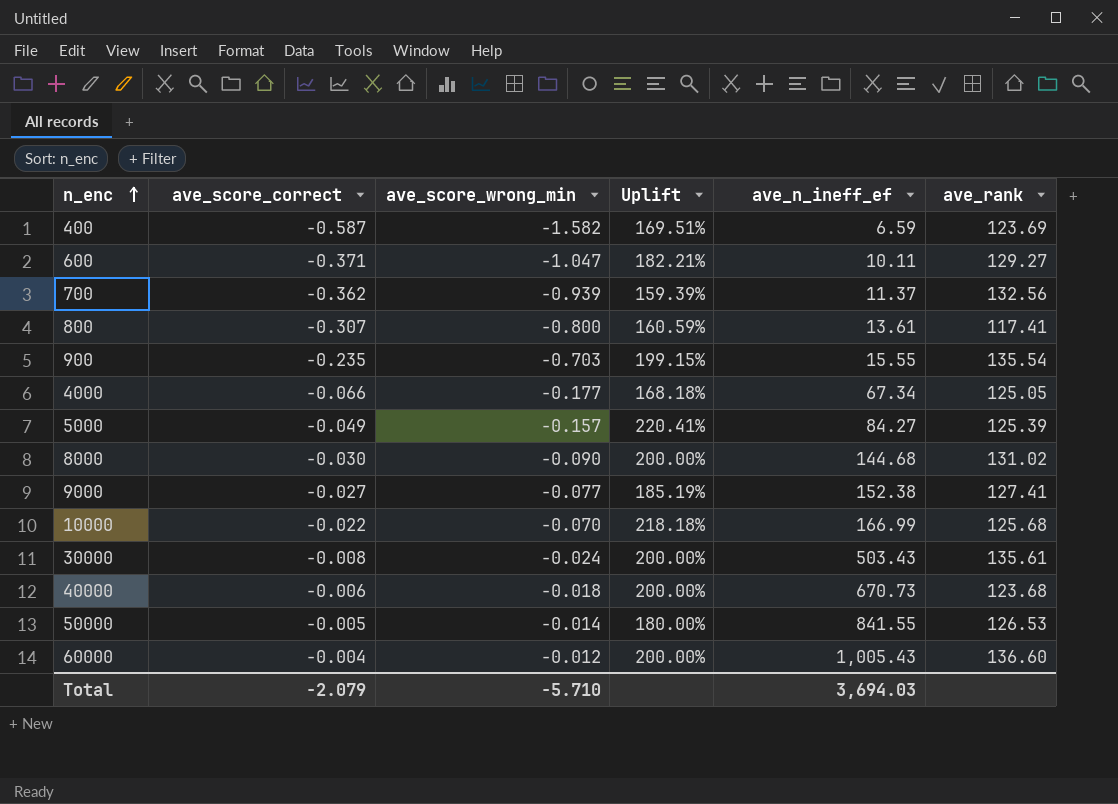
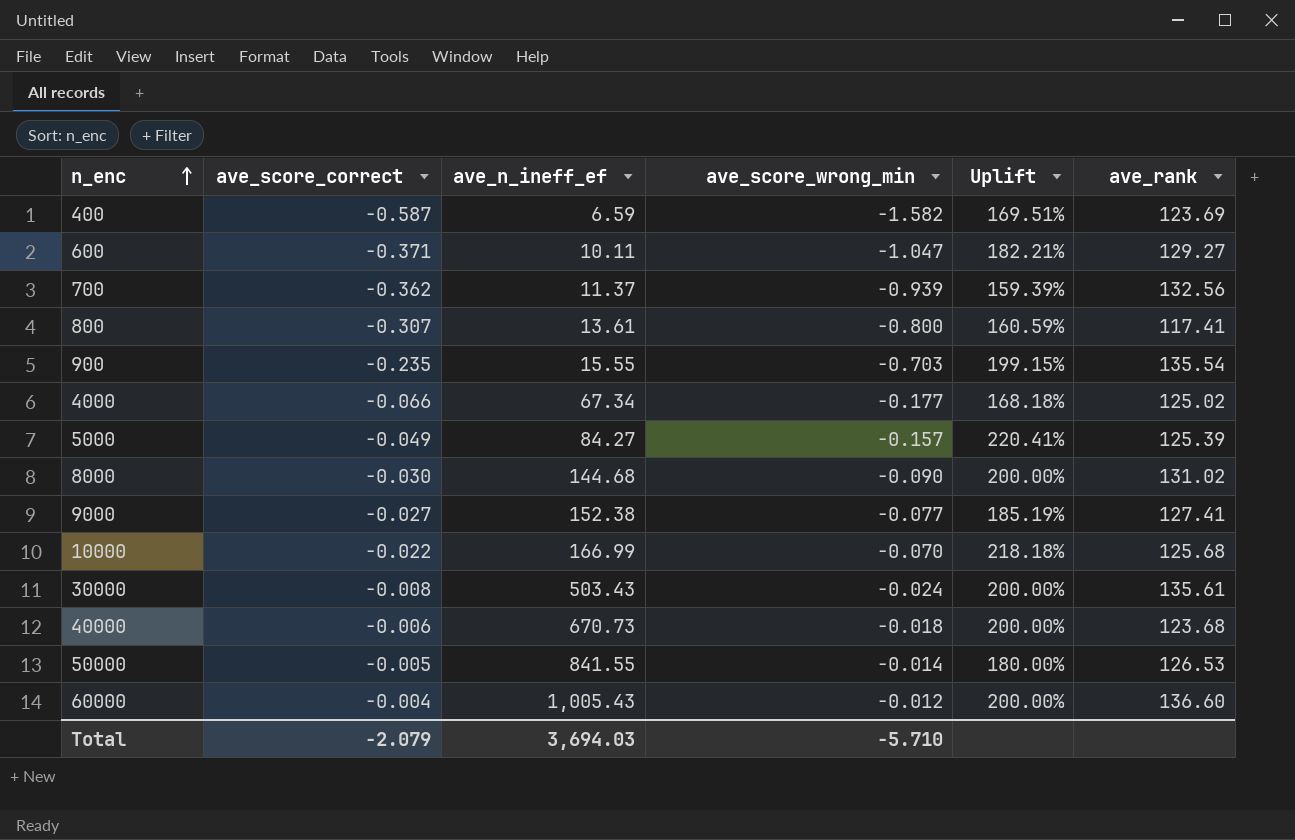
column ave_n_ineff_ef | position: 5 -> 3
4000 | ave_rank: 125.05 -> 125.02

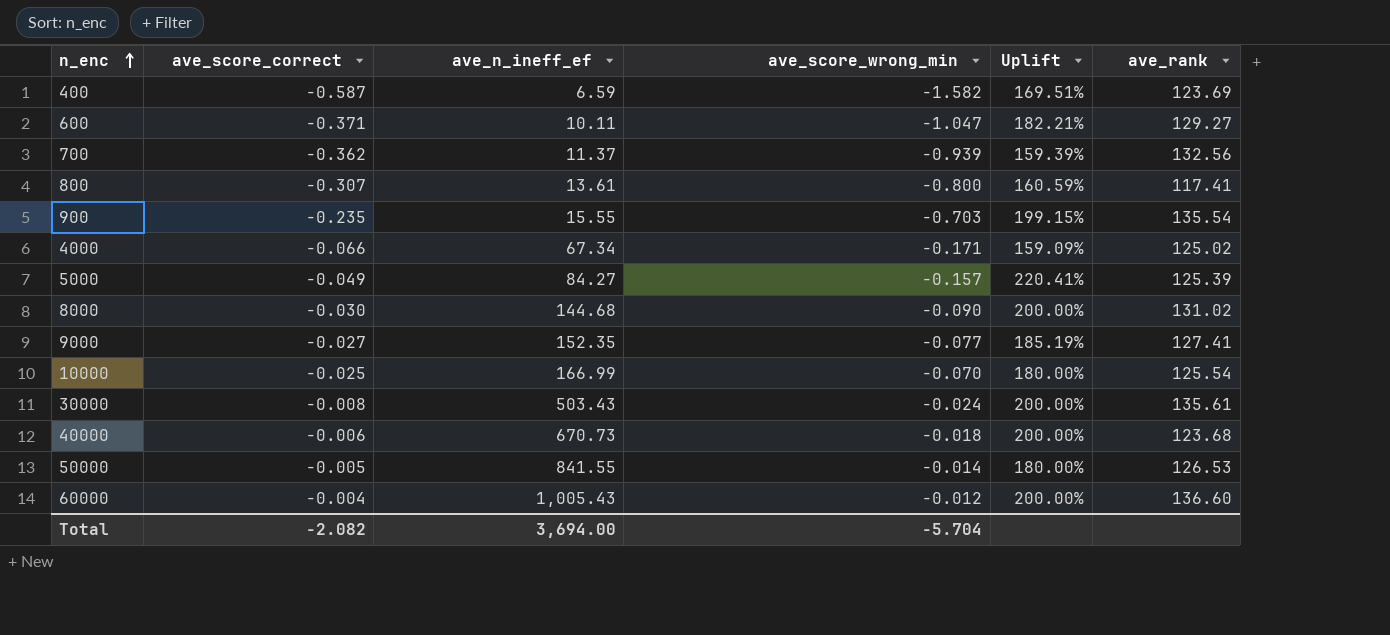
4000 | ave_score_wrong_min: -0.177 -> -0.171
4000 | Uplift: 168.18% -> 159.09%
9000 | ave_n_ineff_ef: 152.38 -> 152.35
10000 | ave_score_correct: -0.022 -> -0.025
10000 | Uplift: 218.18% -> 180.00%
10000 | ave_rank: 125.68 -> 125.54
Total | ave_score_correct: -2.079 -> -2.082
Total | ave_n_ineff_ef: 3,694.03 -> 3,694.00
Total | ave_score_wrong_min: -5.710 -> -5.704

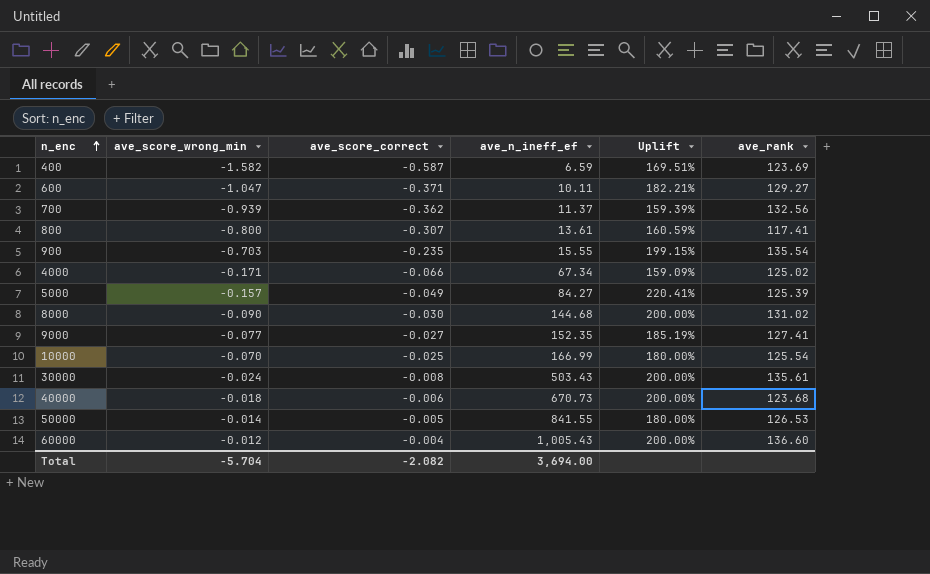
column ave_score_wrong_min | position: 4 -> 2

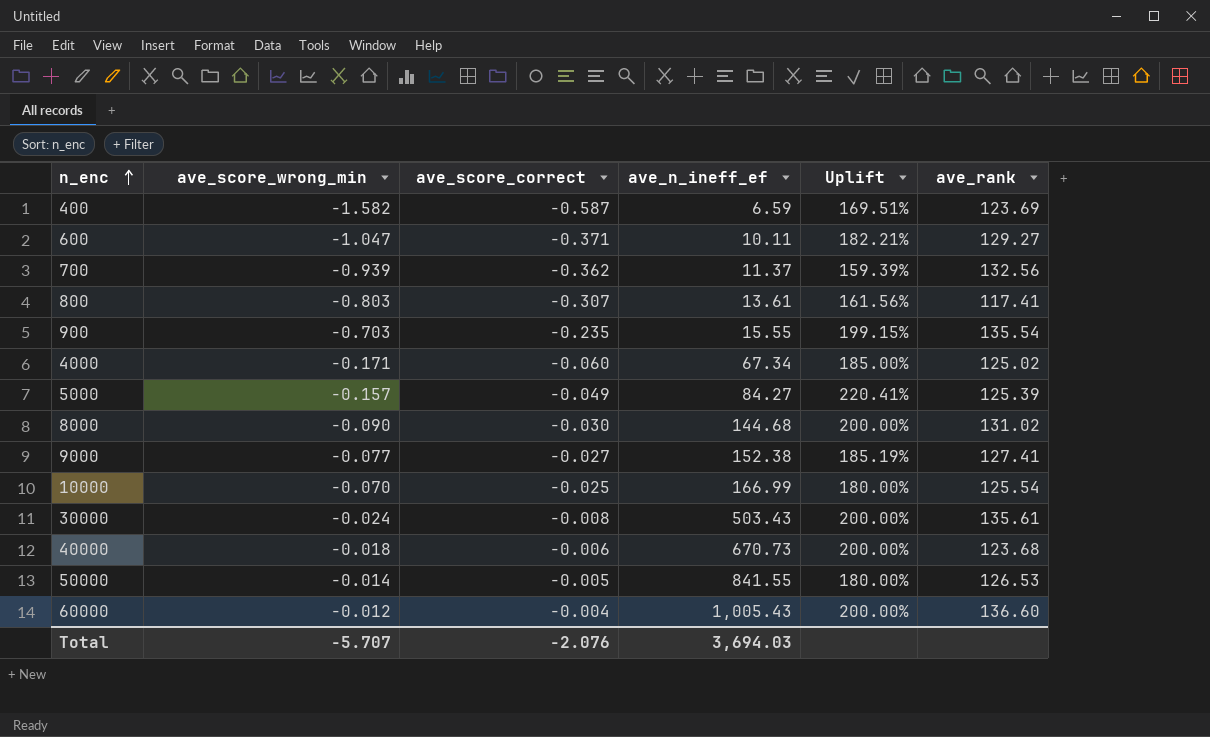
800 | ave_score_wrong_min: -0.800 -> -0.803
800 | Uplift: 160.59% -> 161.56%
4000 | ave_score_correct: -0.066 -> -0.060
4000 | Uplift: 159.09% -> 185.00%
9000 | ave_n_ineff_ef: 152.35 -> 152.38
Total | ave_score_wrong_min: -5.704 -> -5.707
Total | ave_score_correct: -2.082 -> -2.076
Total | ave_n_ineff_ef: 3,694.00 -> 3,694.03

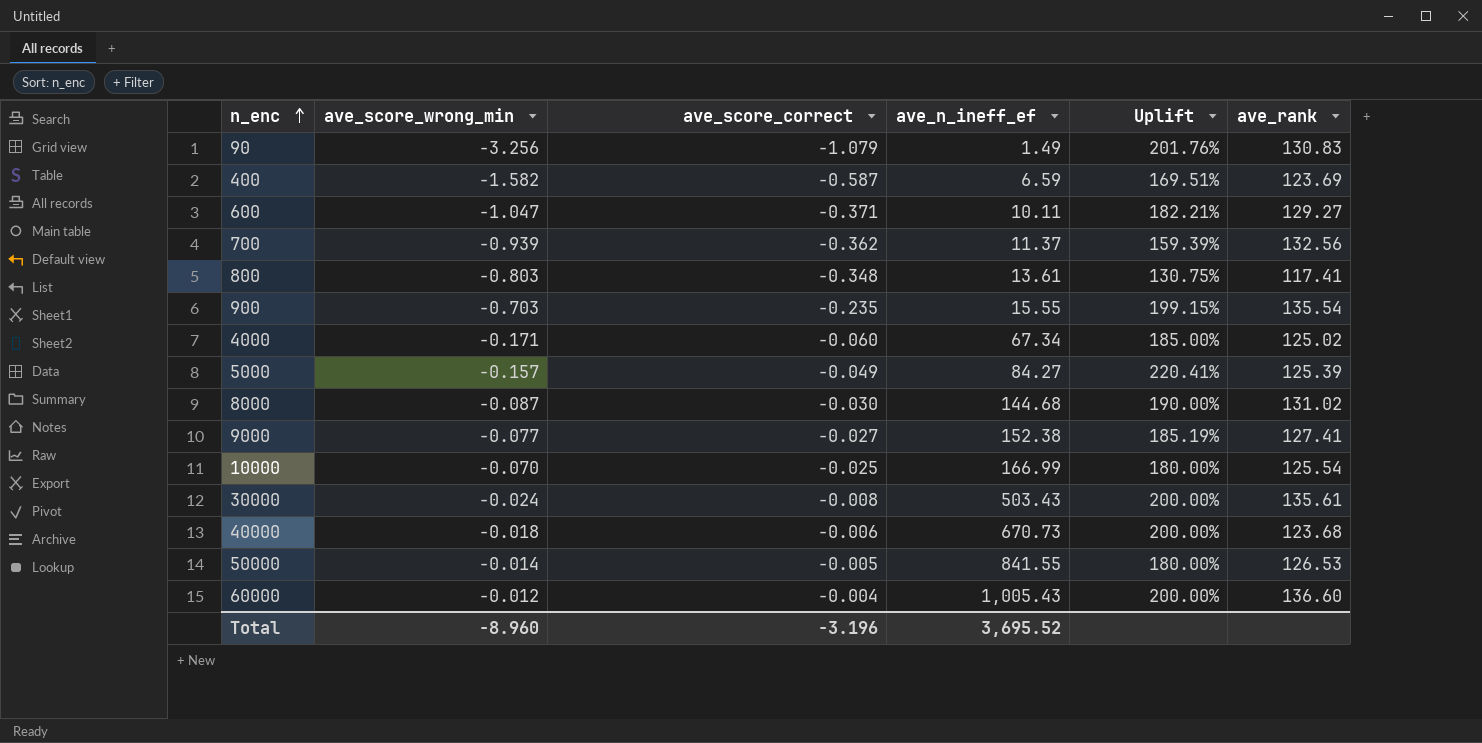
row 90: none -> -3.256 | -1.079 | 1.49 | 201.76% | 130.83
800 | ave_score_correct: -0.307 -> -0.348
800 | Uplift: 161.56% -> 130.75%
8000 | ave_score_wrong_min: -0.090 -> -0.087
8000 | Uplift: 200.00% -> 190.00%
Total | ave_score_wrong_min: -5.707 -> -8.960
Total | ave_score_correct: -2.076 -> -3.196
Total | ave_n_ineff_ef: 3,694.03 -> 3,695.52

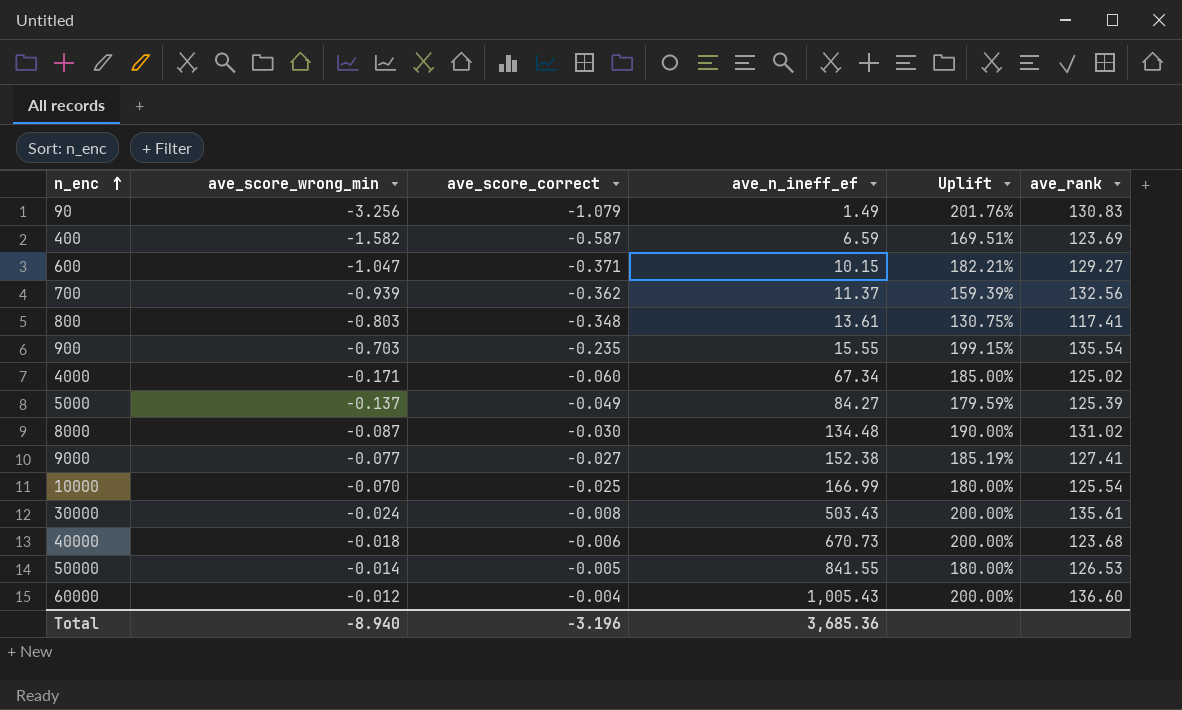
600 | ave_n_ineff_ef: 10.11 -> 10.15
5000 | ave_score_wrong_min: -0.157 -> -0.137
5000 | Uplift: 220.41% -> 179.59%
8000 | ave_n_ineff_ef: 144.68 -> 134.48
Total | ave_score_wrong_min: -8.960 -> -8.940
Total | ave_n_ineff_ef: 3,695.52 -> 3,685.36

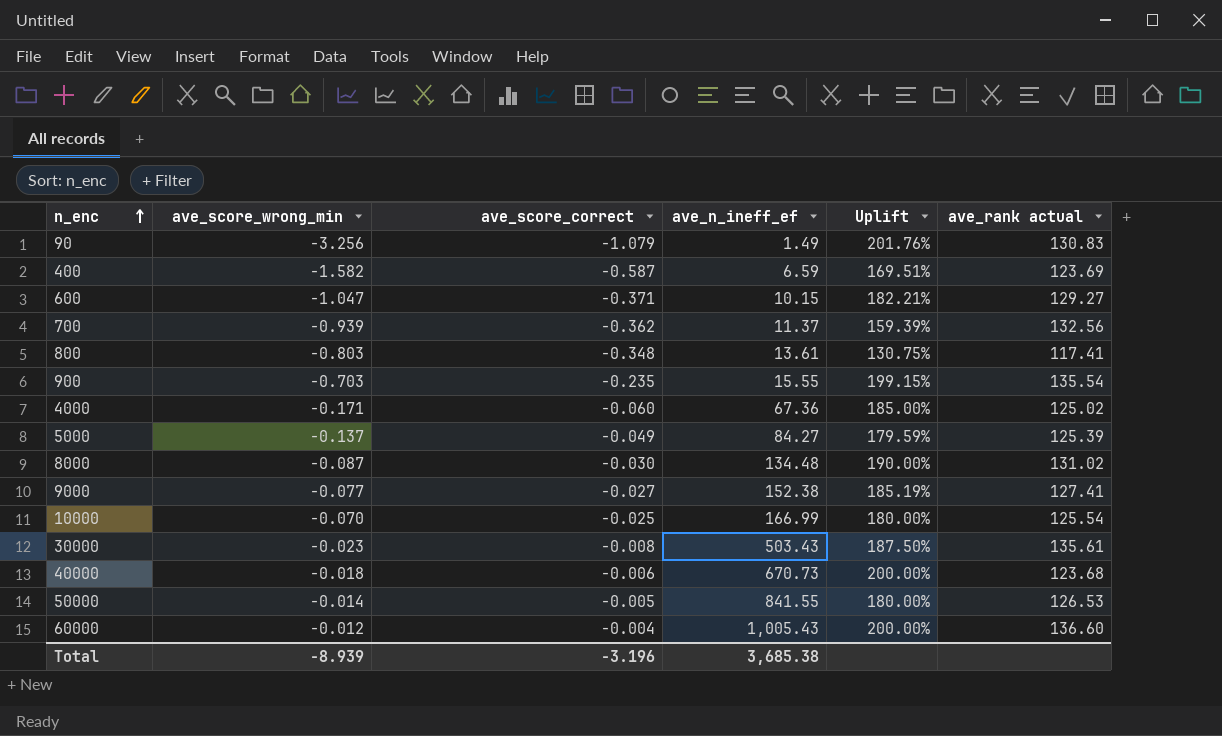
column name: ave_rank -> ave_rank actual
4000 | ave_n_ineff_ef: 67.34 -> 67.36
30000 | ave_score_wrong_min: -0.024 -> -0.023
30000 | Uplift: 200.00% -> 187.50%
Total | ave_score_wrong_min: -8.940 -> -8.939
Total | ave_n_ineff_ef: 3,685.36 -> 3,685.38

